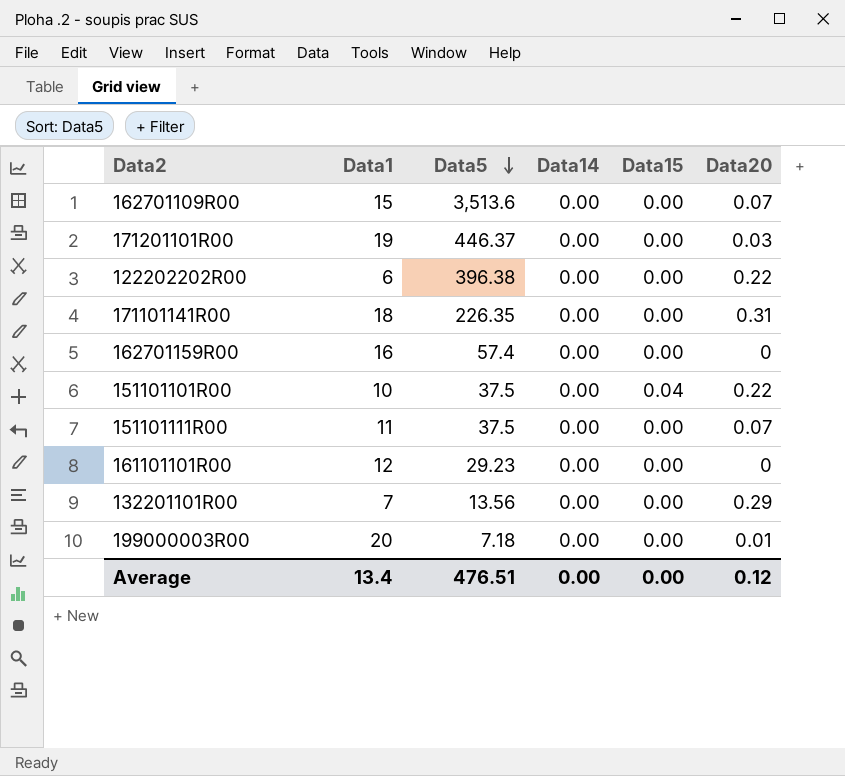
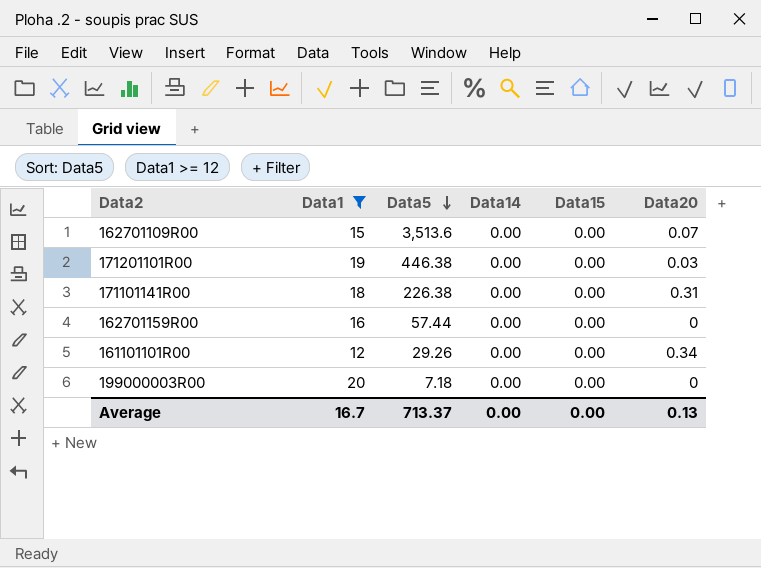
filter: none -> Data1 >= 12
171201101R00 | Data5: 446.37 -> 446.38
171101141R00 | Data5: 226.35 -> 226.38
162701159R00 | Data5: 57.4 -> 57.44
161101101R00 | Data5: 29.23 -> 29.26
161101101R00 | Data20: 0 -> 0.34
199000003R00 | Data20: 0.01 -> 0
Average | Data1: 13.4 -> 16.7
Average | Data5: 476.51 -> 713.37
Average | Data20: 0.12 -> 0.13

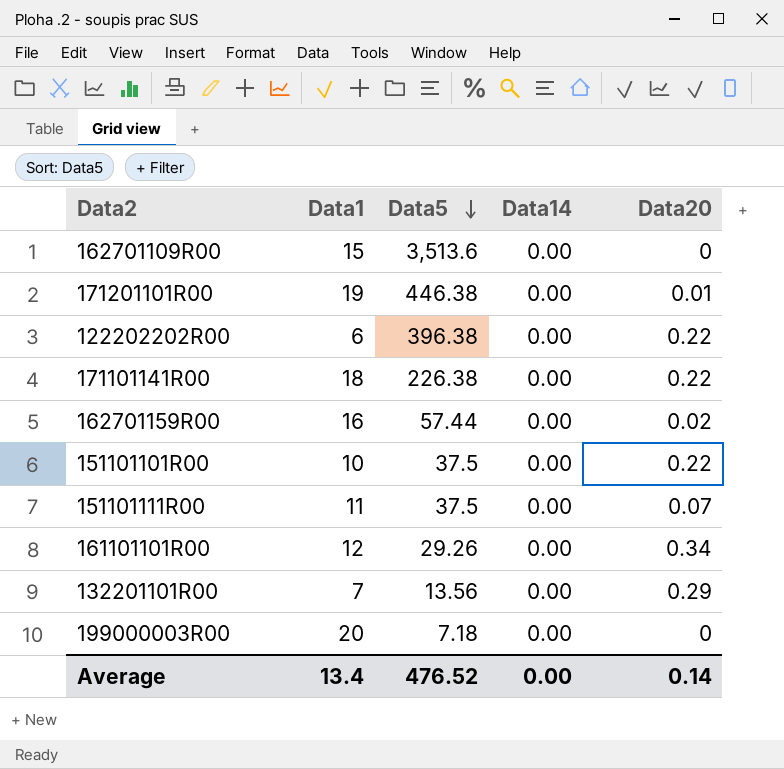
filter: Data1 >= 12 -> none
column Data15 | position: 5 -> none
162701109R00 | Data20: 0.07 -> 0
171201101R00 | Data20: 0.03 -> 0.01
171101141R00 | Data20: 0.31 -> 0.22
162701159R00 | Data20: 0 -> 0.02
Average | Data1: 16.7 -> 13.4
Average | Data5: 713.37 -> 476.52
Average | Data20: 0.13 -> 0.14

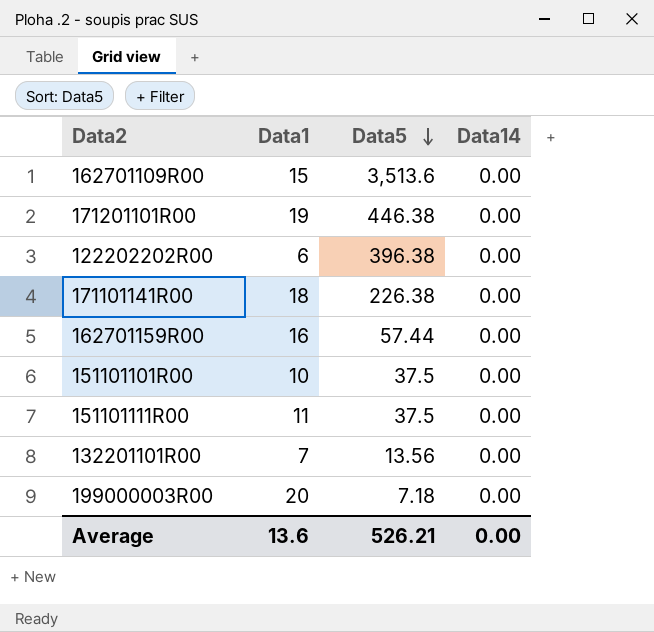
column Data20 | position: 5 -> none
row 161101101R00: 12 | 29.26 | 0.00 | 0.34 -> none
Average | Data1: 13.4 -> 13.6
Average | Data5: 476.52 -> 526.21

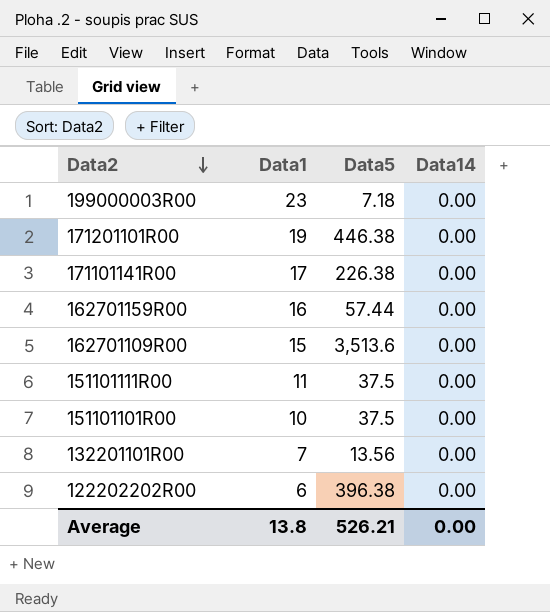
row order: Data5 descending -> Data2 descending
199000003R00 | Data1: 20 -> 23
171101141R00 | Data1: 18 -> 17
Average | Data1: 13.6 -> 13.8

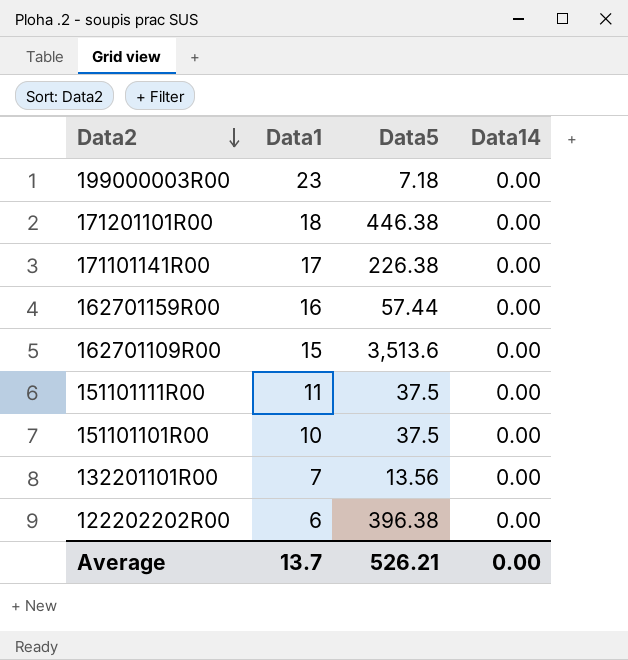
171201101R00 | Data1: 19 -> 18
Average | Data1: 13.8 -> 13.7

